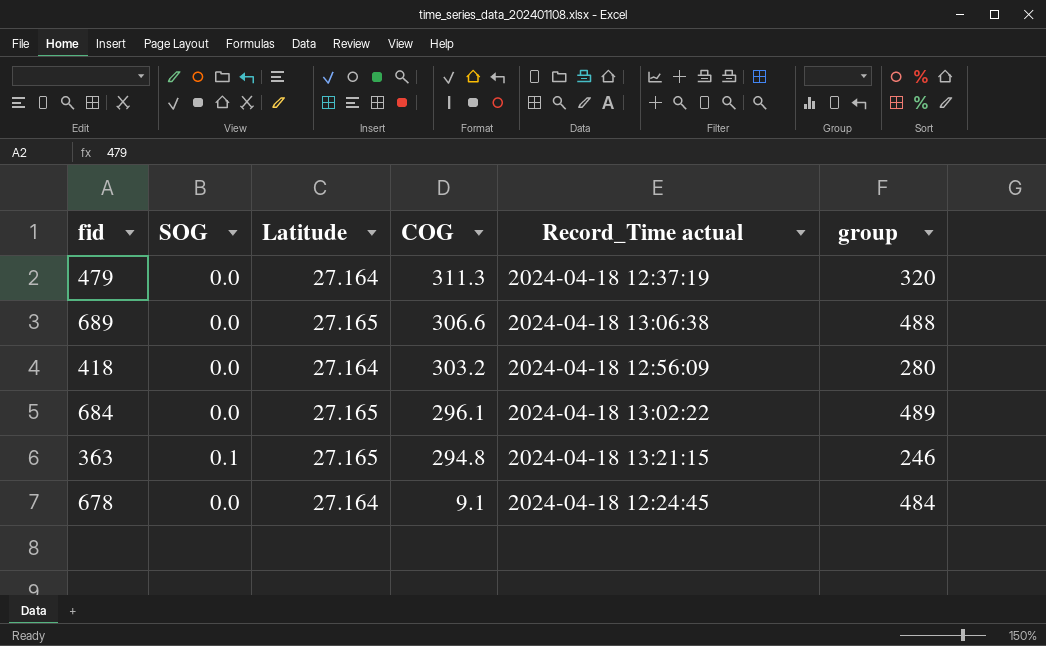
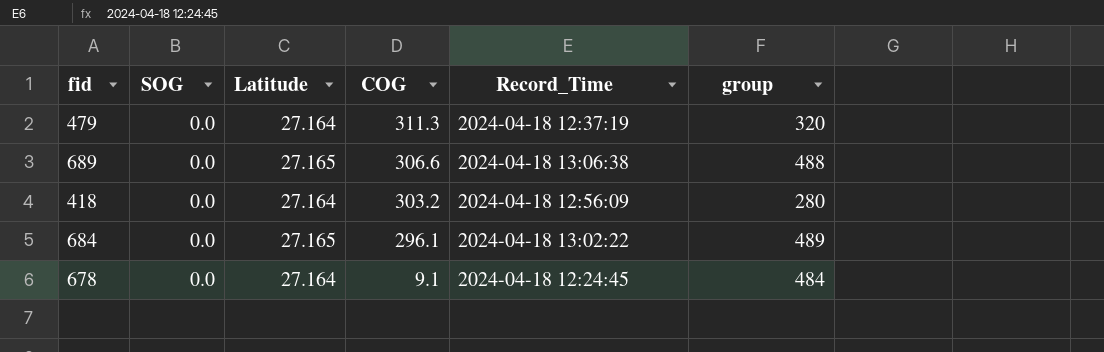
column name: Record_Time actual -> Record_Time
row 363: 0.1 | 27.165 | 294.8 | 2024-04-18 13:21:15 | 246 -> none

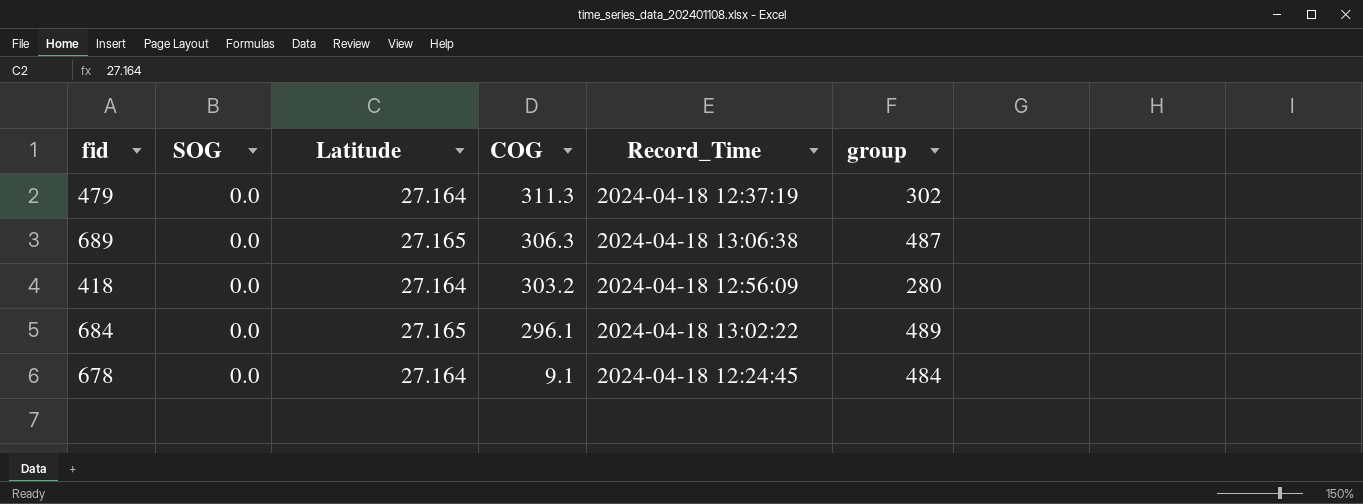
479 | group: 320 -> 302
689 | COG: 306.6 -> 306.3
689 | group: 488 -> 487

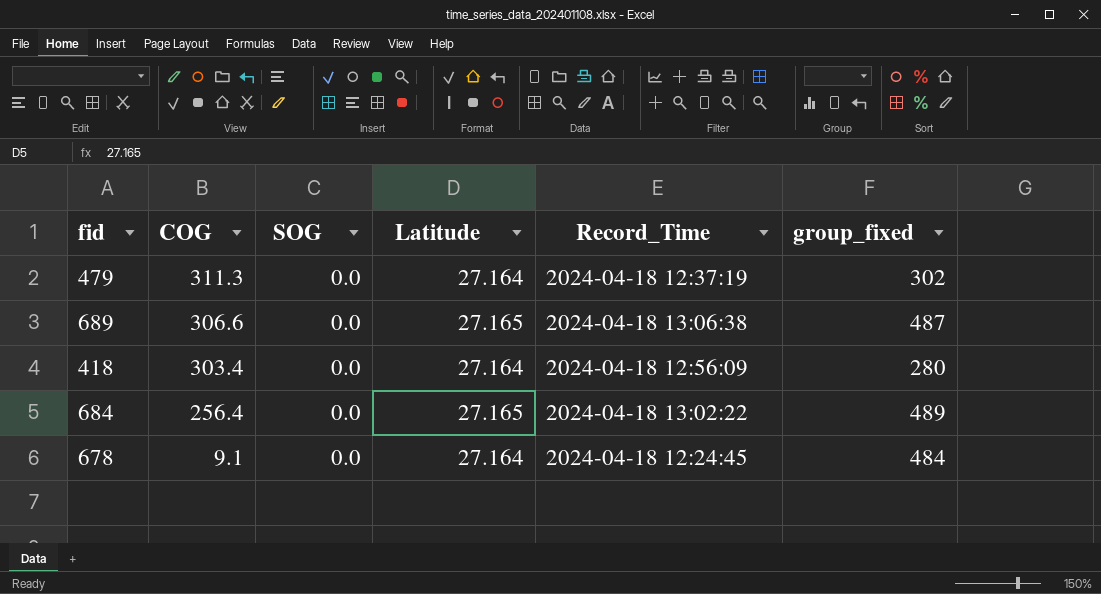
column COG | position: 4 -> 2
column name: group -> group_fixed
689 | COG: 306.3 -> 306.6
418 | COG: 303.2 -> 303.4
684 | COG: 296.1 -> 256.4

